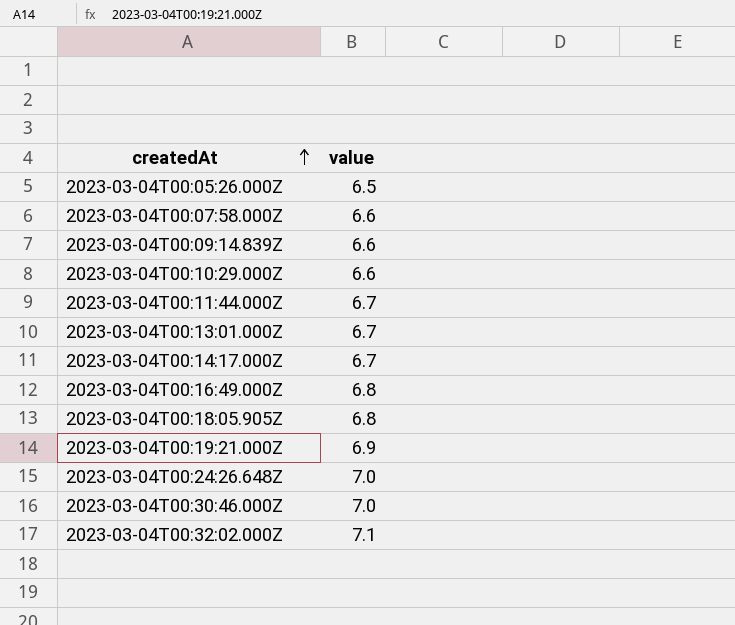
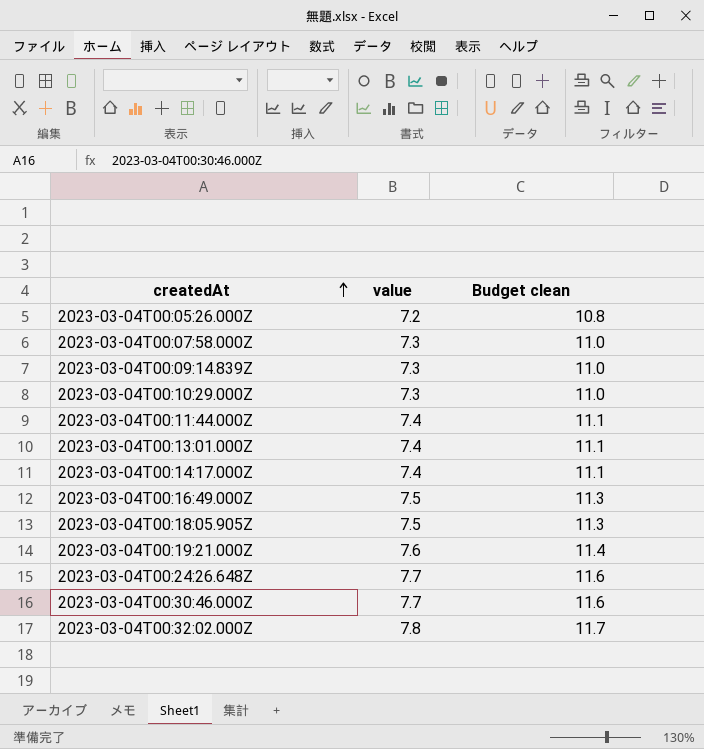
column Budget clean | formula: none -> [value] * 1.5
2023-03-04T00:05:26.000Z | value: 6.5 -> 7.2
2023-03-04T00:07:58.000Z | value: 6.6 -> 7.3
2023-03-04T00:09:14.839Z | value: 6.6 -> 7.3
2023-03-04T00:10:29.000Z | value: 6.6 -> 7.3
2023-03-04T00:11:44.000Z | value: 6.7 -> 7.4
2023-03-04T00:13:01.000Z | value: 6.7 -> 7.4
2023-03-04T00:14:17.000Z | value: 6.7 -> 7.4
2023-03-04T00:16:49.000Z | value: 6.8 -> 7.5
2023-03-04T00:18:05.905Z | value: 6.8 -> 7.5
2023-03-04T00:19:21.000Z | value: 6.9 -> 7.6
2023-03-04T00:24:26.648Z | value: 7.0 -> 7.7
2023-03-04T00:30:46.000Z | value: 7.0 -> 7.7
2023-03-04T00:32:02.000Z | value: 7.1 -> 7.8

